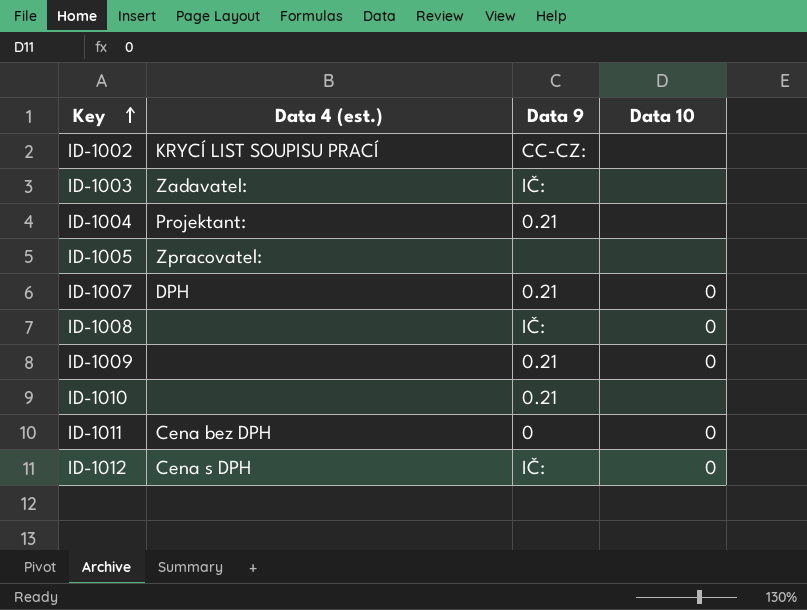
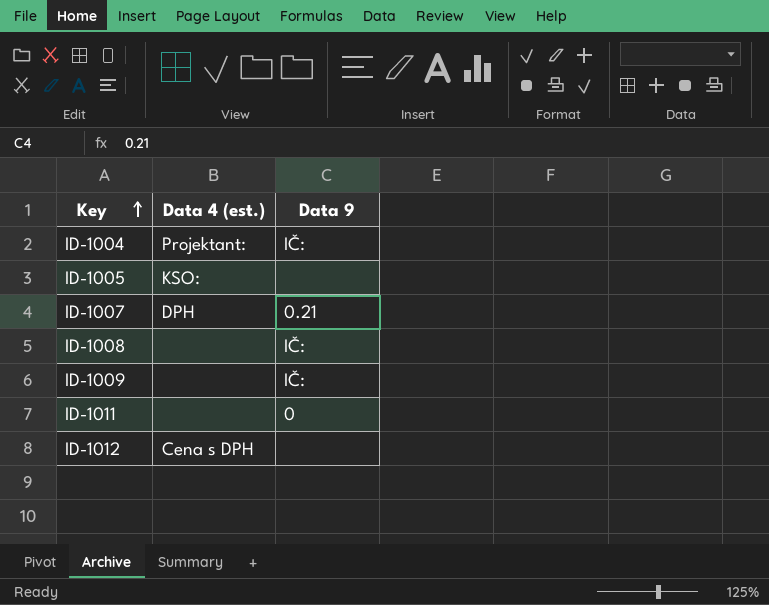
column Data 10 | position: 4 -> none
row ID-1002: KRYCÍ LIST SOUPISU PRACÍ | CC-CZ: | none -> none
row ID-1003: Zadavatel: | IČ: | none -> none
row ID-1010: none | 0.21 | none -> none
ID-1004 | Data 9: 0.21 -> IČ:
ID-1005 | Data 4 (est.): Zpracovatel: -> KSO:
ID-1009 | Data 9: 0.21 -> IČ:
ID-1011 | Data 4 (est.): Cena bez DPH -> none
ID-1012 | Data 9: IČ: -> none

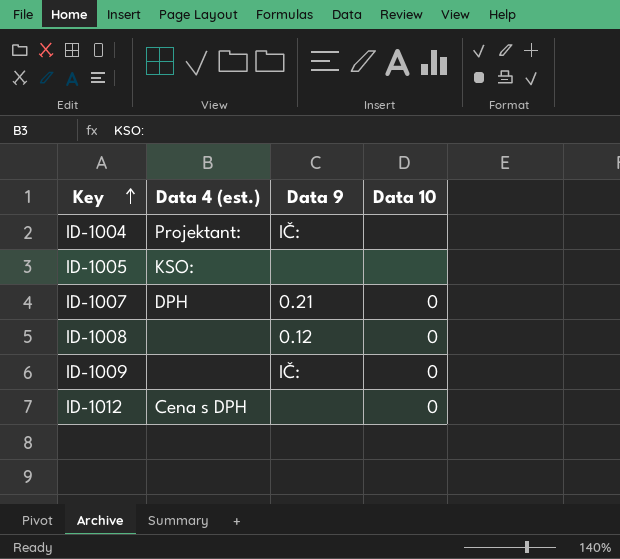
column Data 10 | position: none -> 4
row ID-1011: none | 0 -> none
ID-1008 | Data 9: IČ: -> 0.12

